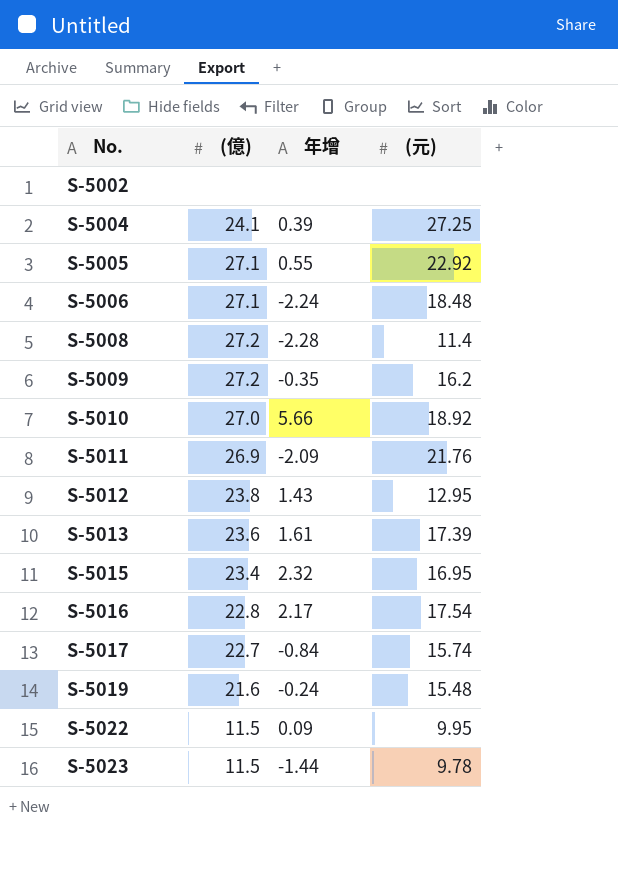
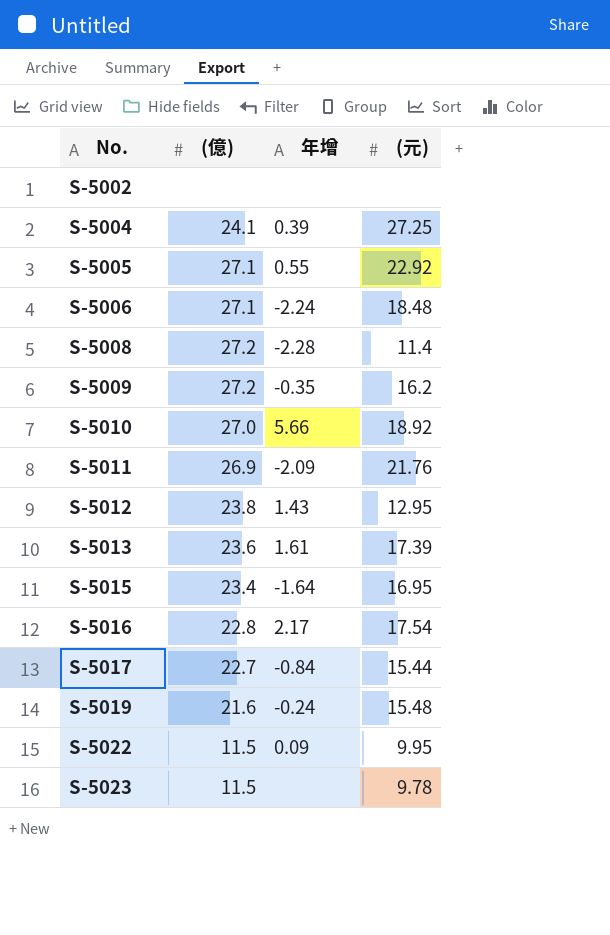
S-5015 | 年增: 2.32 -> -1.64
S-5017 | (元): 15.74 -> 15.44
S-5023 | 年增: -1.44 -> none

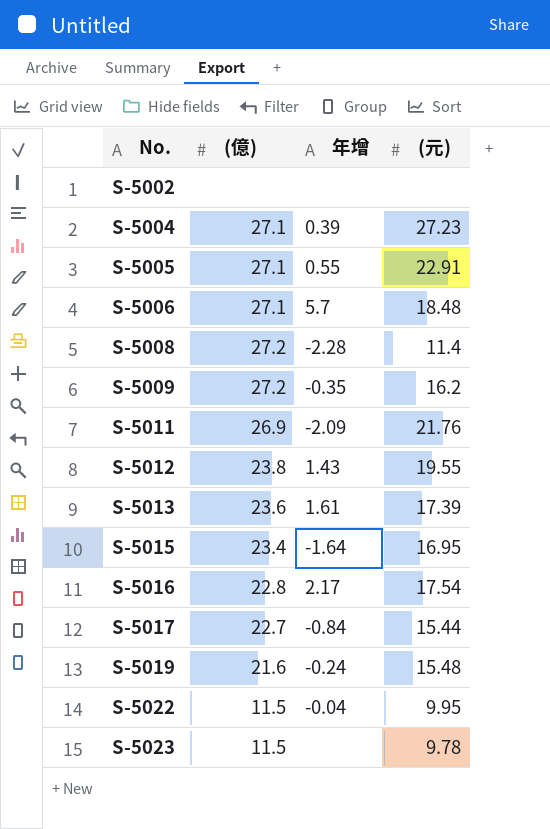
row S-5010: 27.0 | 5.66 | 18.92 -> none
S-5004 | (億): 24.1 -> 27.1
S-5004 | (元): 27.25 -> 27.23
S-5005 | (元): 22.92 -> 22.91
S-5006 | 年增: -2.24 -> 5.7
S-5012 | (元): 12.95 -> 19.55
S-5022 | 年增: 0.09 -> -0.04

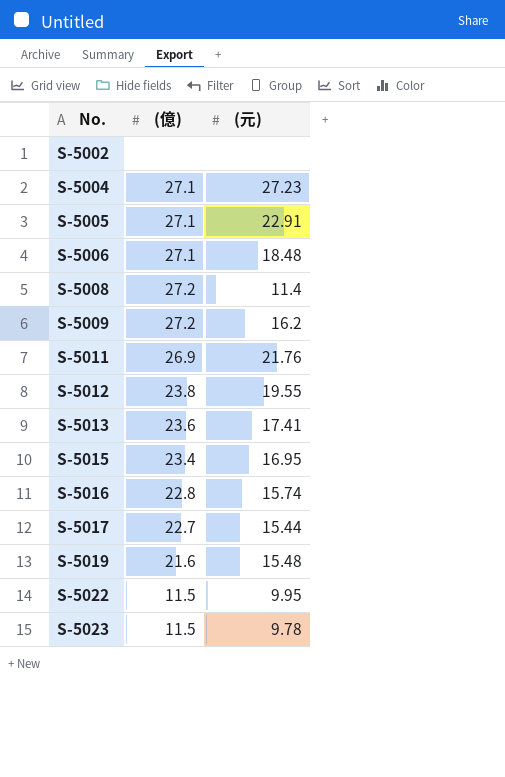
column 年增 | position: 3 -> none
S-5013 | (元): 17.39 -> 17.41
S-5016 | (元): 17.54 -> 15.74

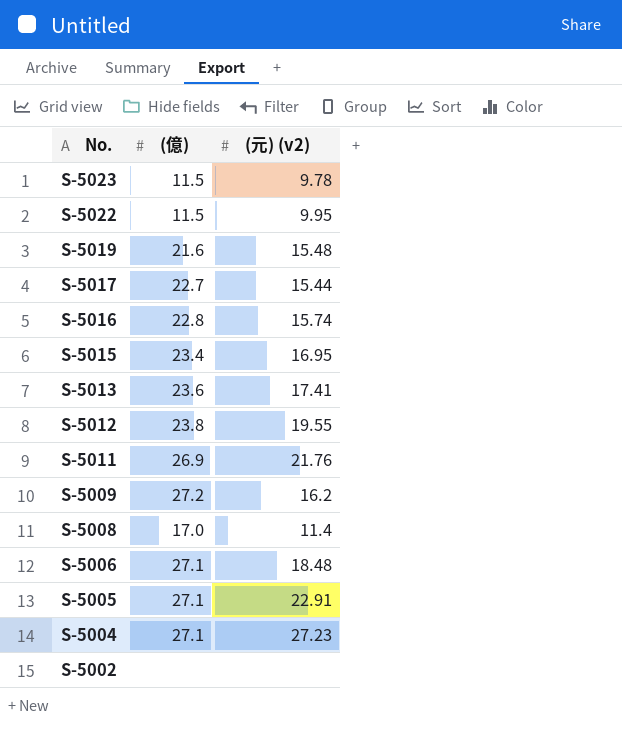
row order: No. ascending -> No. descending
column name: (元) -> (元) (v2)
S-5008 | (億): 27.2 -> 17.0

